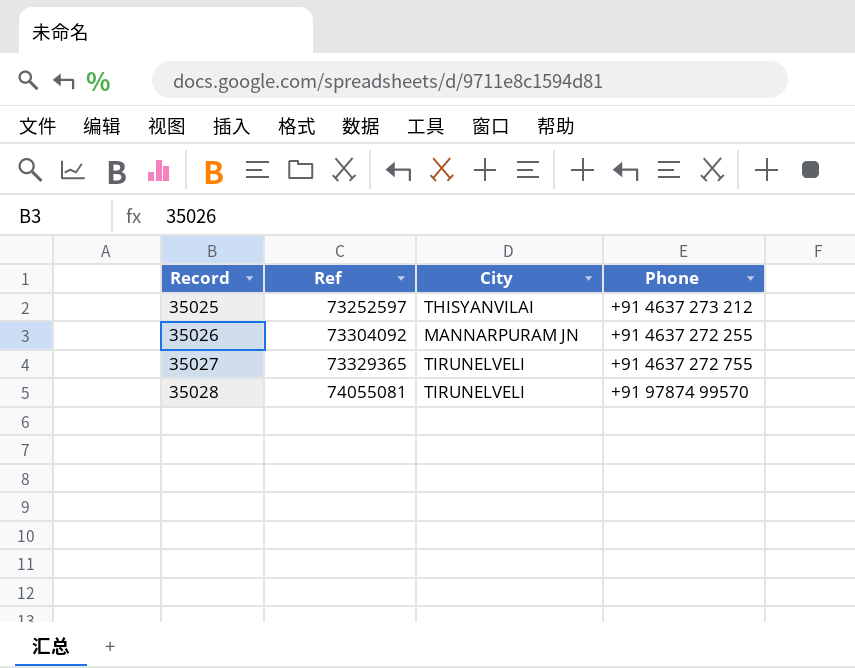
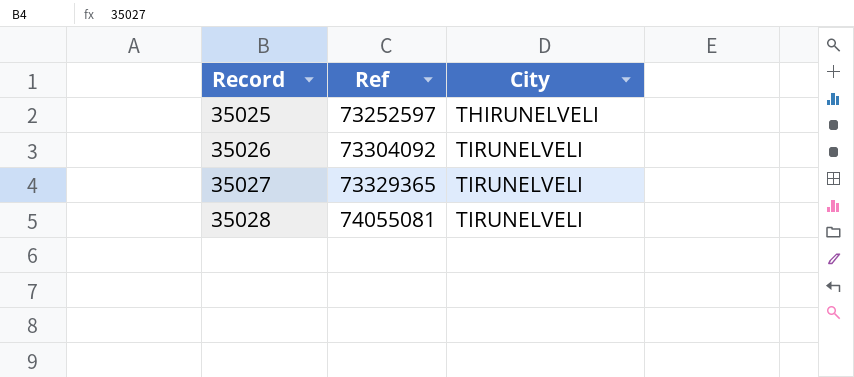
column Phone | position: 4 -> none
35025 | City: THISYANVILAI -> THIRUNELVELI
35026 | City: MANNARPURAM JN -> TIRUNELVELI

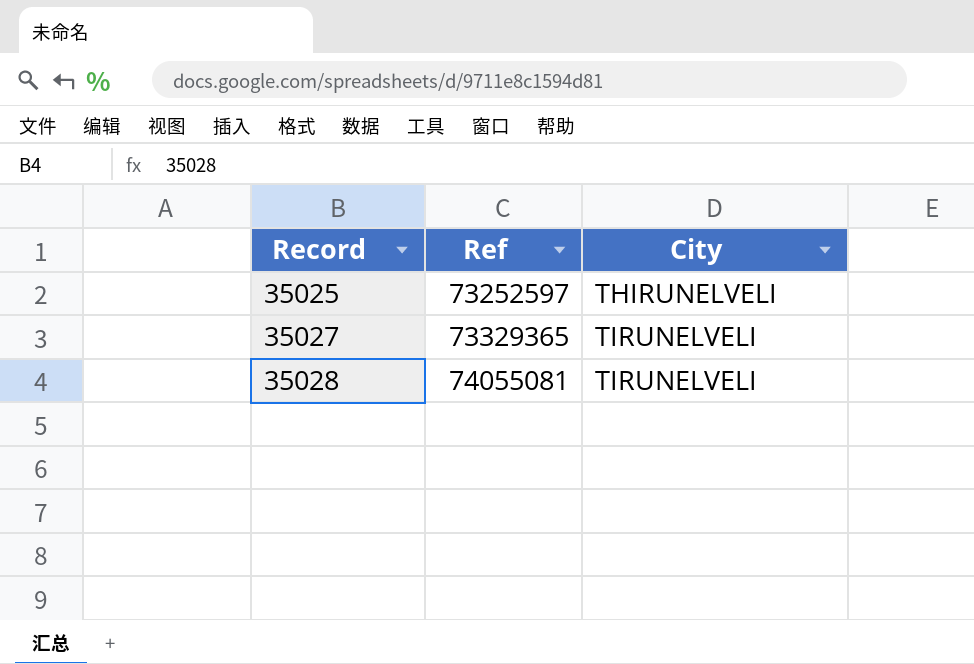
row 35026: 73304092 | TIRUNELVELI -> none

